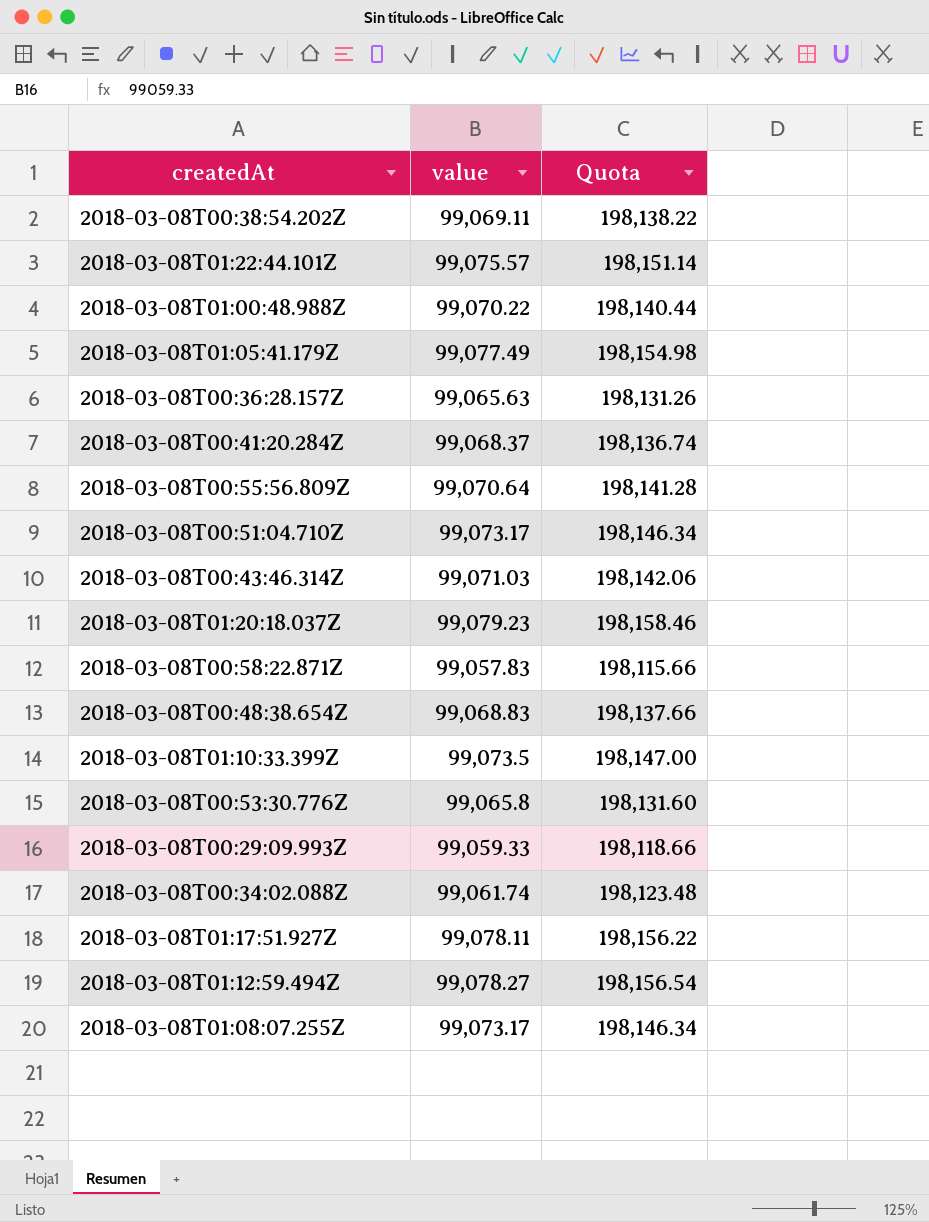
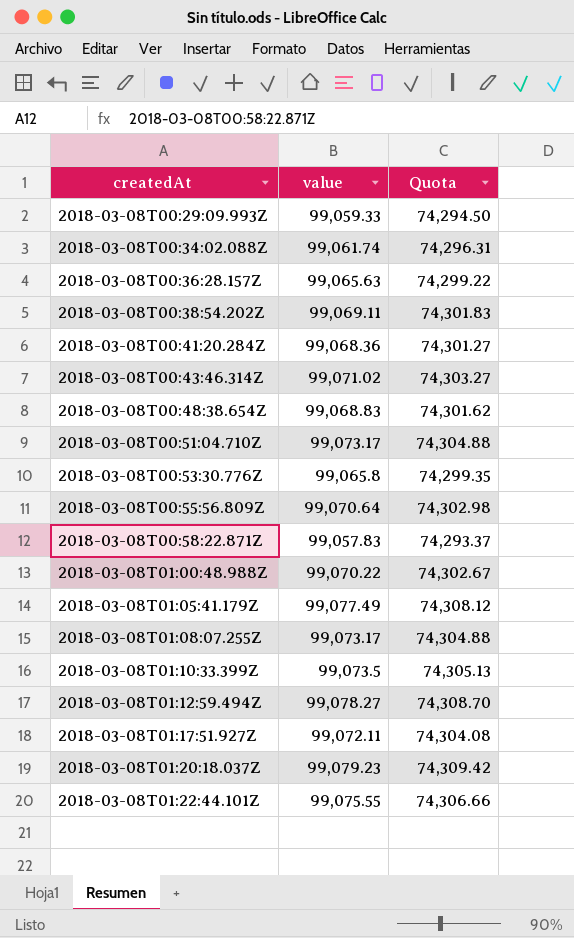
row order: none -> createdAt ascending
column Quota | formula: [value] * 2 -> [value] * 0.75
2018-03-08T00:41:20.284Z | value: 99,068.37 -> 99,068.36
2018-03-08T00:43:46.314Z | value: 99,071.03 -> 99,071.02
2018-03-08T01:17:51.927Z | value: 99,078.11 -> 99,072.11
2018-03-08T01:22:44.101Z | value: 99,075.57 -> 99,075.55

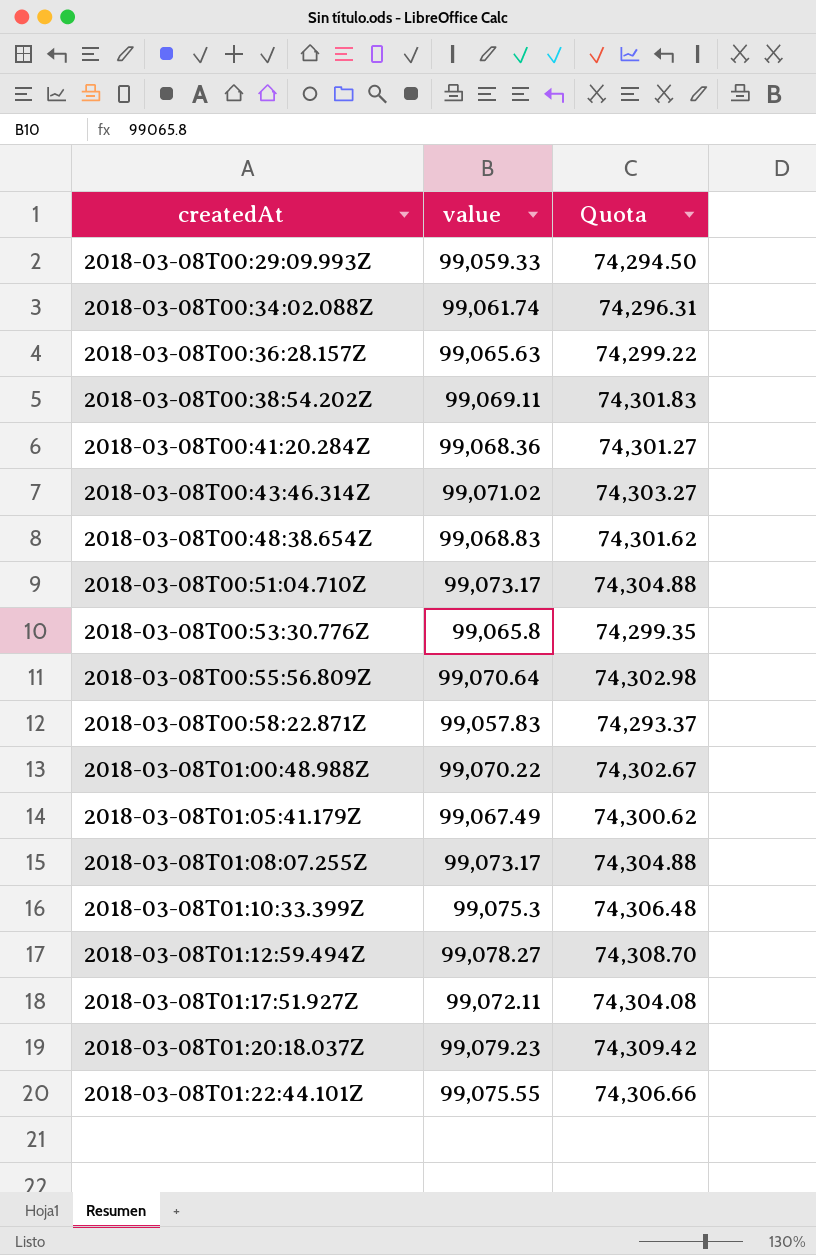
2018-03-08T01:05:41.179Z | value: 99,077.49 -> 99,067.49
2018-03-08T01:05:41.179Z | Quota: 74,308.12 -> 74,300.62
2018-03-08T01:10:33.399Z | value: 99,073.5 -> 99,075.3
2018-03-08T01:10:33.399Z | Quota: 74,305.13 -> 74,306.48

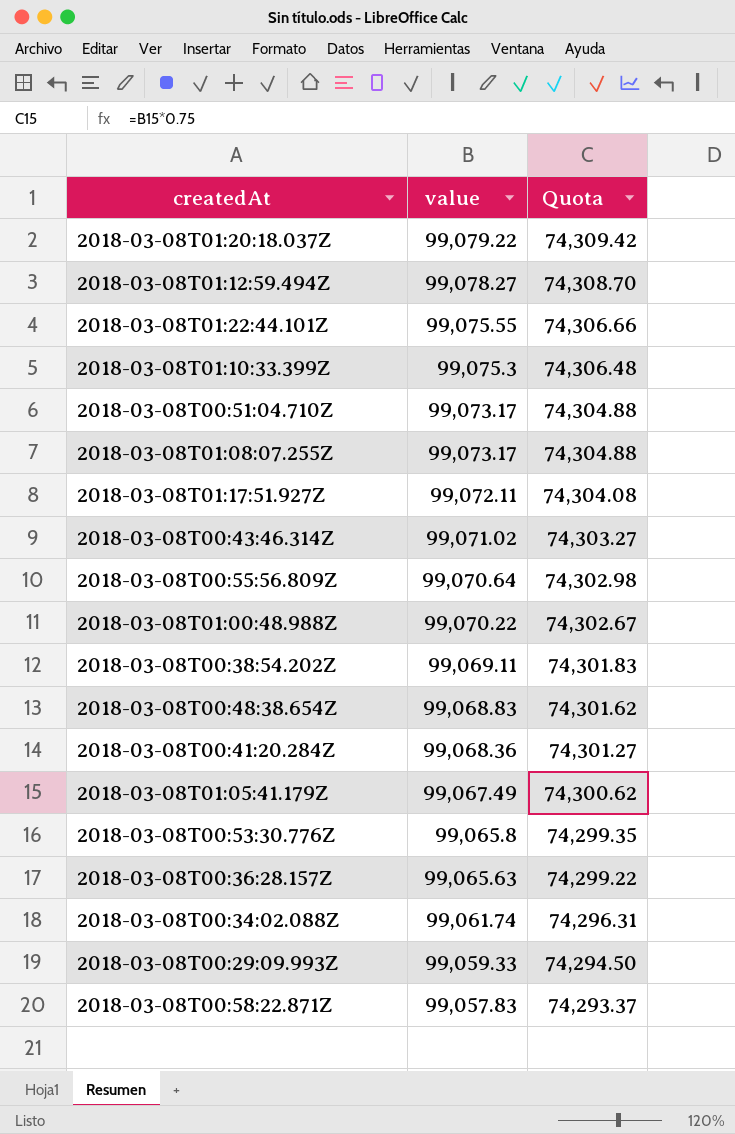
row order: createdAt ascending -> value descending
2018-03-08T01:20:18.037Z | value: 99,079.23 -> 99,079.22

